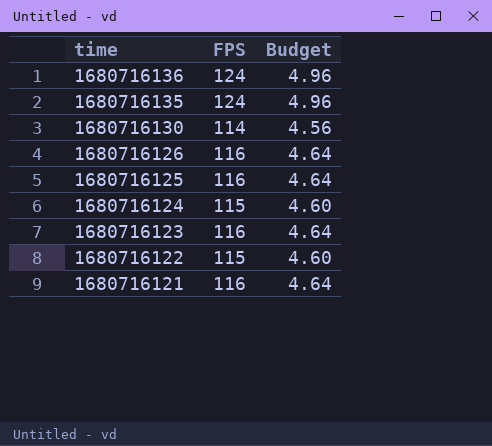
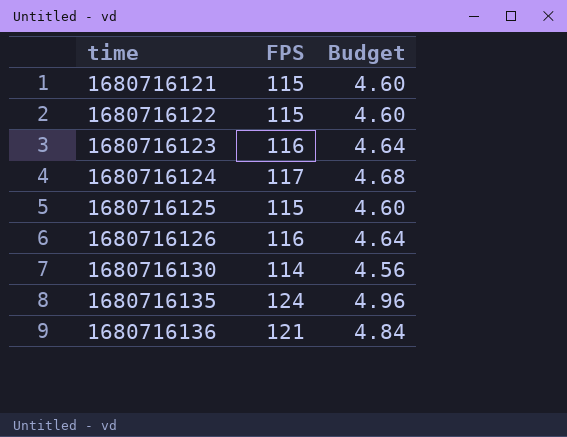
row order: time descending -> time ascending
1680716121 | FPS: 116 -> 115
1680716121 | Budget: 4.64 -> 4.60
1680716124 | FPS: 115 -> 117
1680716124 | Budget: 4.60 -> 4.68
1680716125 | FPS: 116 -> 115
1680716125 | Budget: 4.64 -> 4.60
1680716136 | FPS: 124 -> 121
1680716136 | Budget: 4.96 -> 4.84

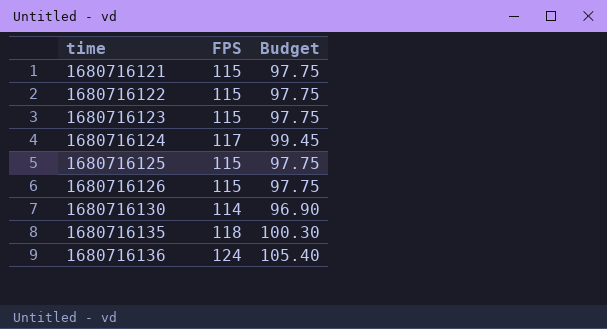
column Budget | formula: [FPS] * 0.04 -> [FPS] * 0.85
1680716123 | FPS: 116 -> 115
1680716126 | FPS: 116 -> 115
1680716135 | FPS: 124 -> 118
1680716136 | FPS: 121 -> 124

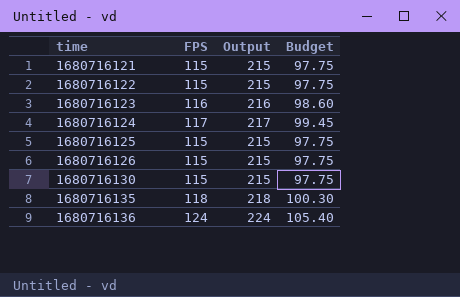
column Output | formula: none -> [FPS] + 100
1680716123 | FPS: 115 -> 116
1680716123 | Budget: 97.75 -> 98.60
1680716130 | FPS: 114 -> 115
1680716130 | Budget: 96.90 -> 97.75

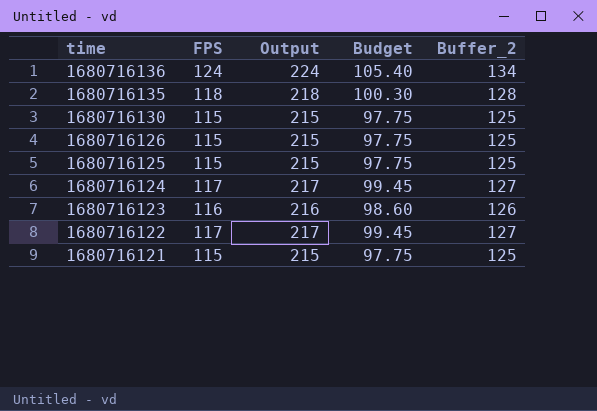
row order: time ascending -> time descending
column Buffer_2 | formula: none -> [FPS] + 10
1680716122 | FPS: 115 -> 117
1680716122 | Output: 215 -> 217
1680716122 | Budget: 97.75 -> 99.45

